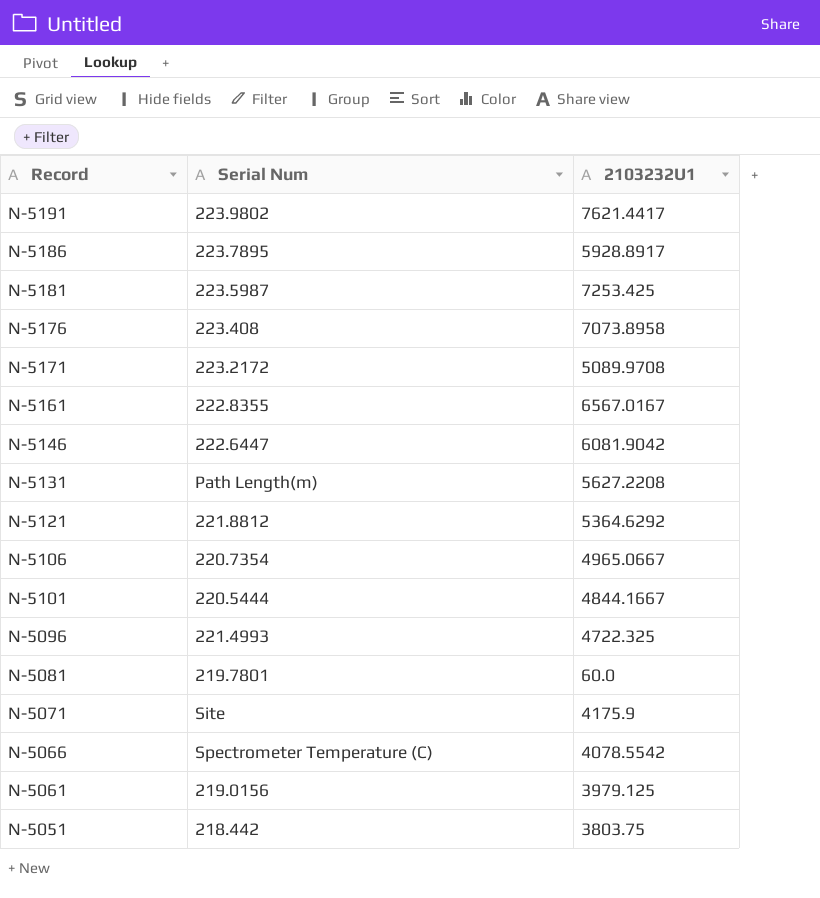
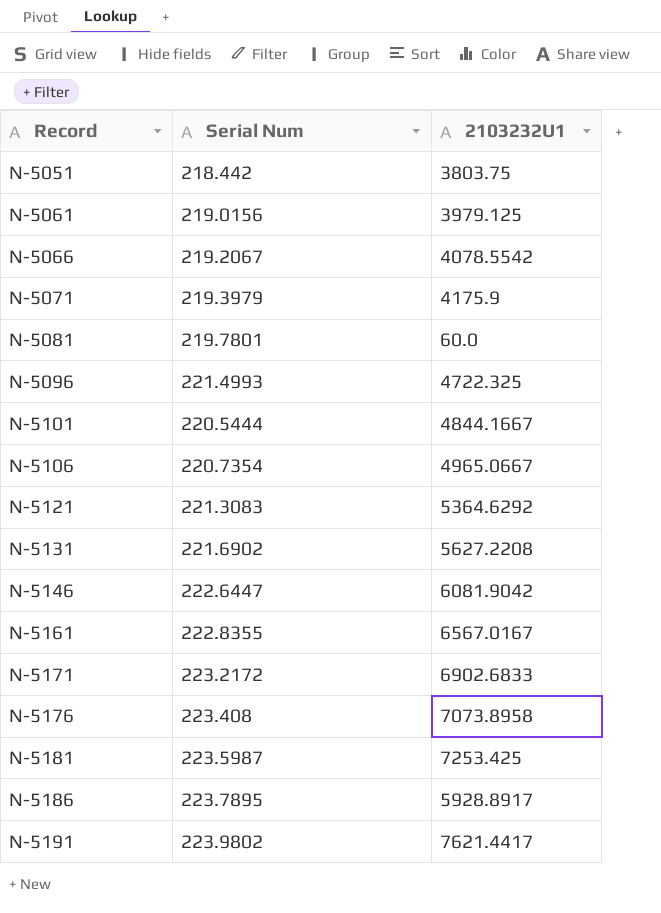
row order: Record descending -> Record ascending
N-5066 | Serial Num: Spectrometer Temperature (C) -> 219.2067
N-5071 | Serial Num: Site -> 219.3979
N-5121 | Serial Num: 221.8812 -> 221.3083
N-5131 | Serial Num: Path Length(m) -> 221.6902
N-5171 | 2103232U1: 5089.9708 -> 6902.6833

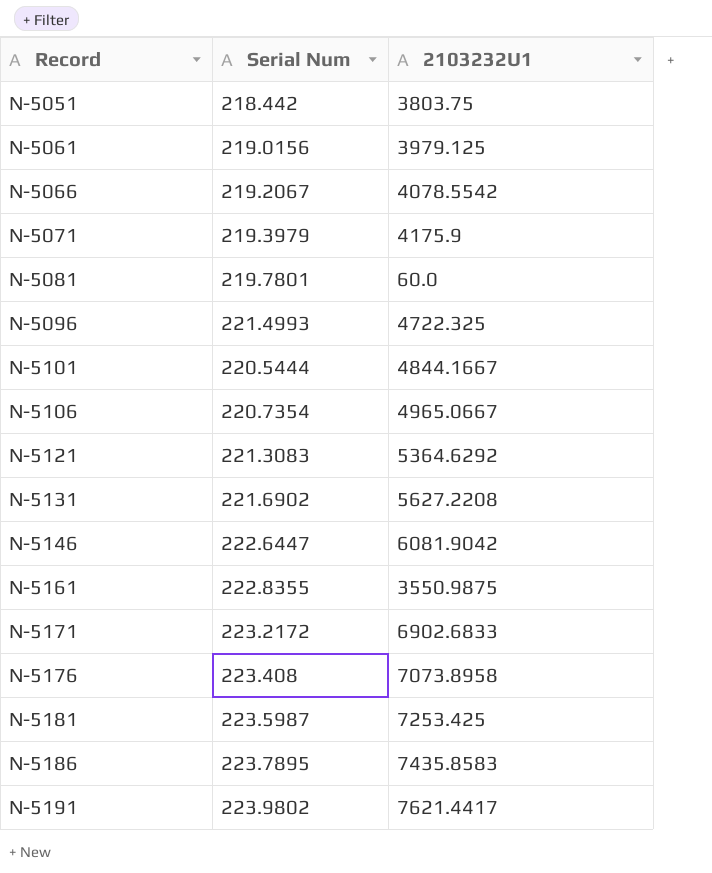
N-5161 | 2103232U1: 6567.0167 -> 3550.9875
N-5186 | 2103232U1: 5928.8917 -> 7435.8583

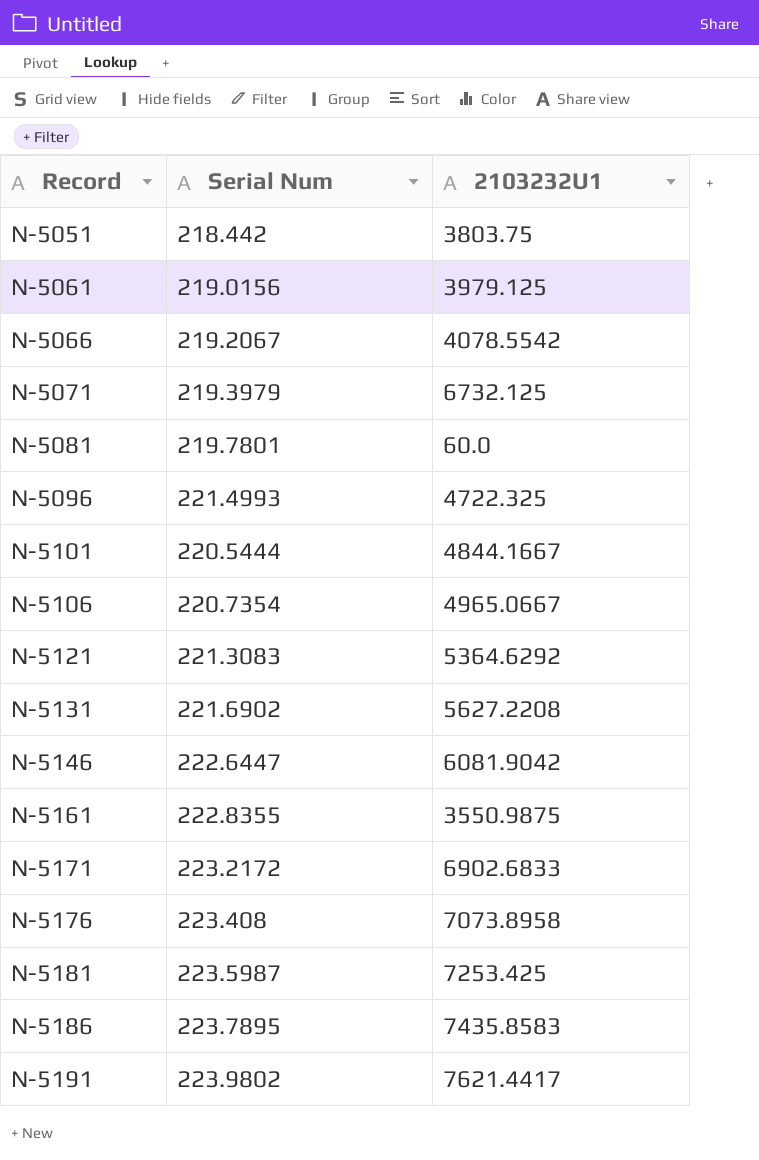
N-5071 | 2103232U1: 4175.9 -> 6732.125

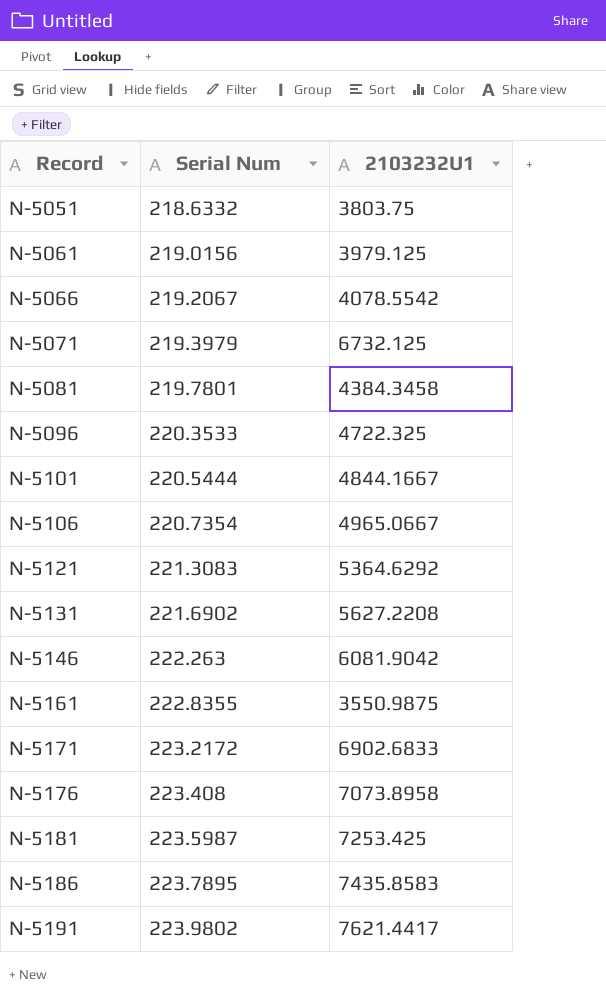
N-5051 | Serial Num: 218.442 -> 218.6332
N-5081 | 2103232U1: 60.0 -> 4384.3458
N-5096 | Serial Num: 221.4993 -> 220.3533
N-5146 | Serial Num: 222.6447 -> 222.263

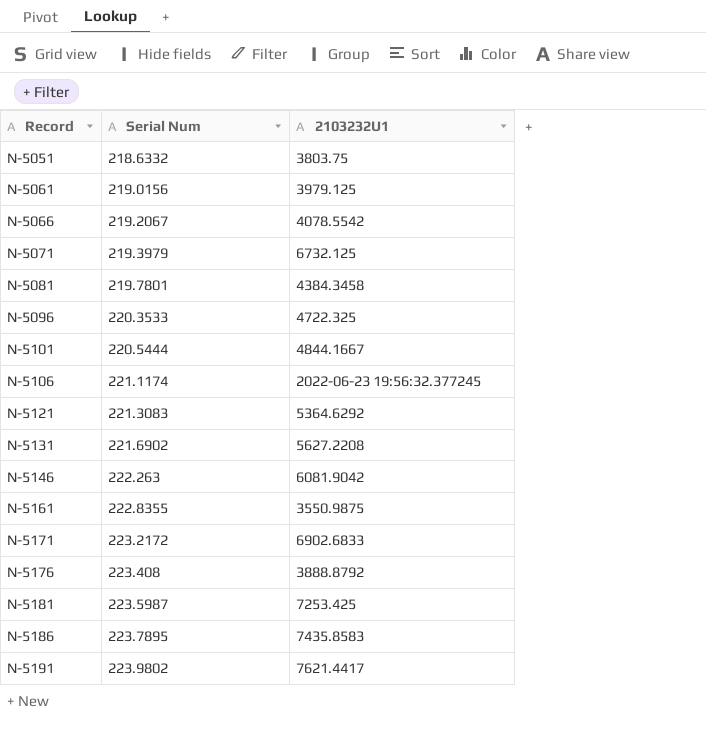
N-5106 | Serial Num: 220.7354 -> 221.1174
N-5106 | 2103232U1: 4965.0667 -> 2022-06-23 19:56:32.377245
N-5176 | 2103232U1: 7073.8958 -> 3888.8792

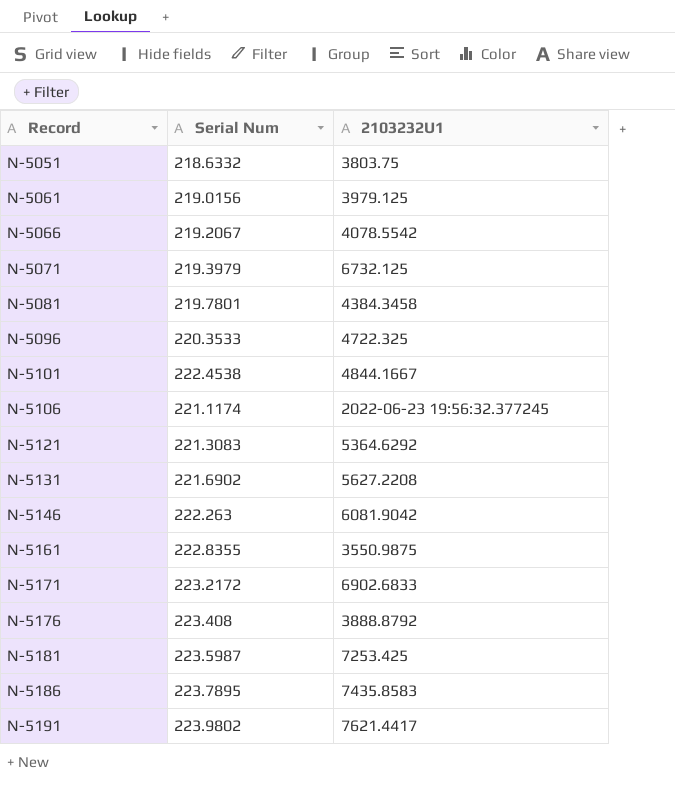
N-5101 | Serial Num: 220.5444 -> 222.4538

